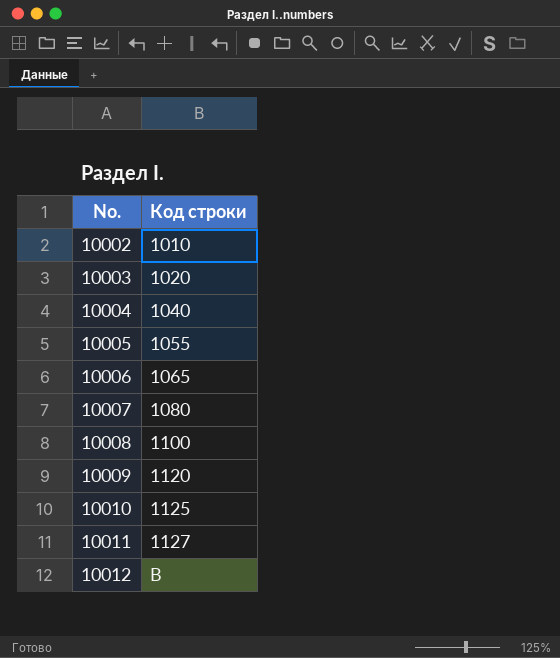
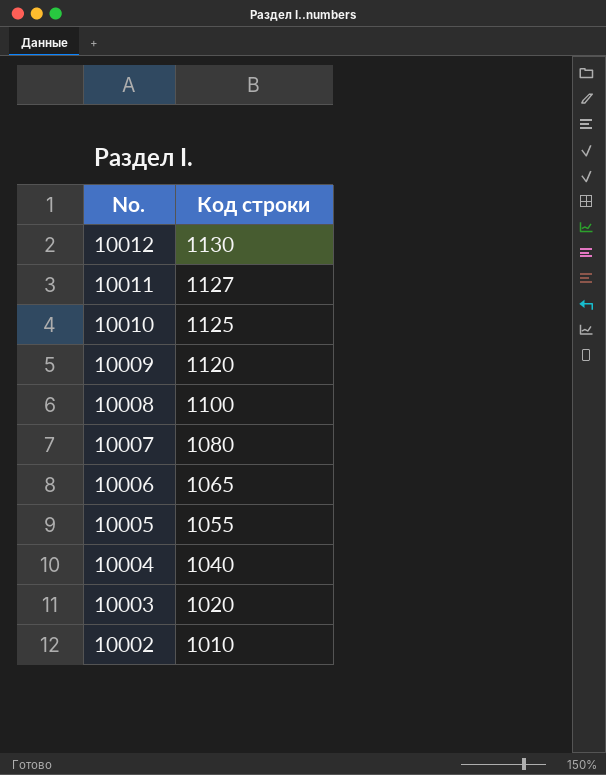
row order: No. ascending -> No. descending
10012 | Код строки: В -> 1130

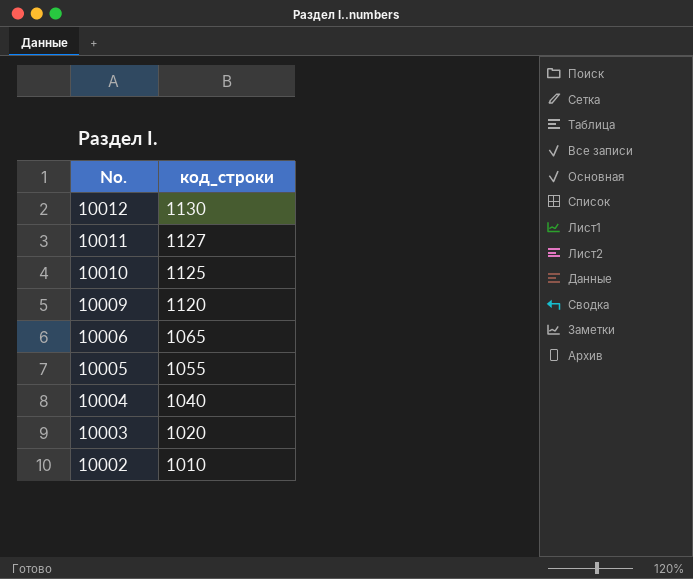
column name: Код строки -> код_строки
row 10008: 1100 -> none
row 10007: 1080 -> none

